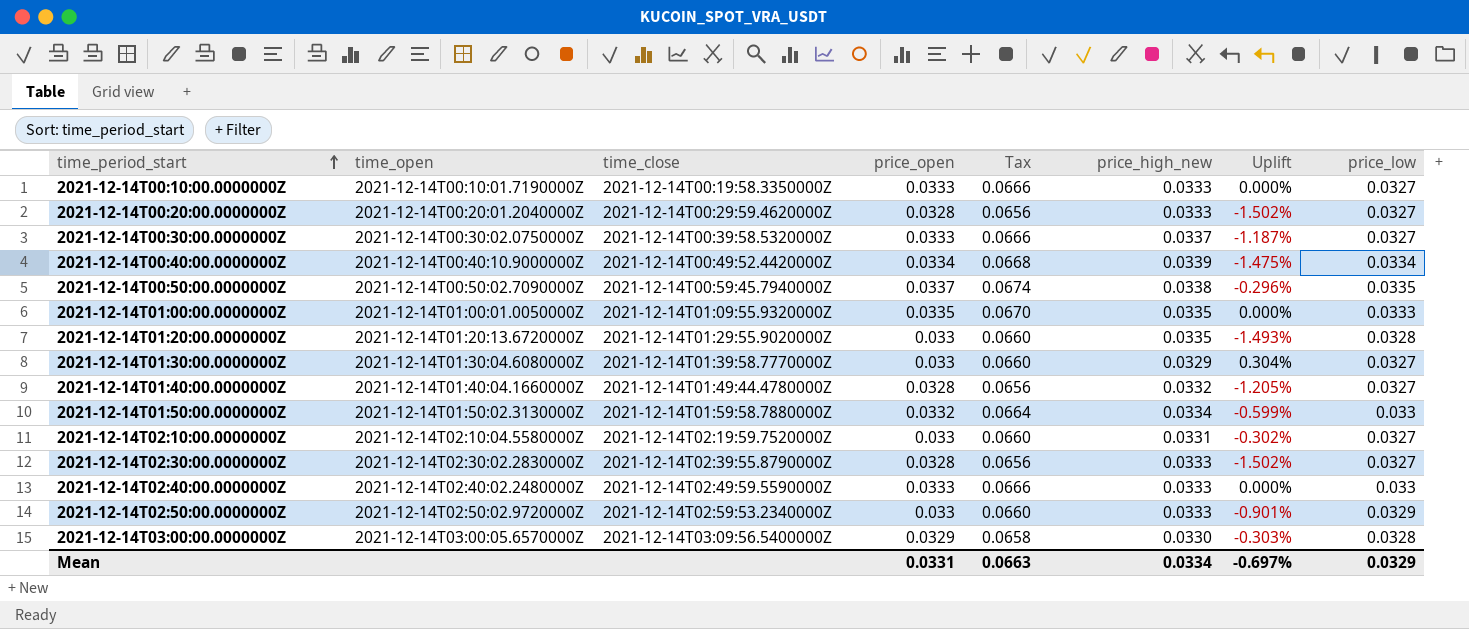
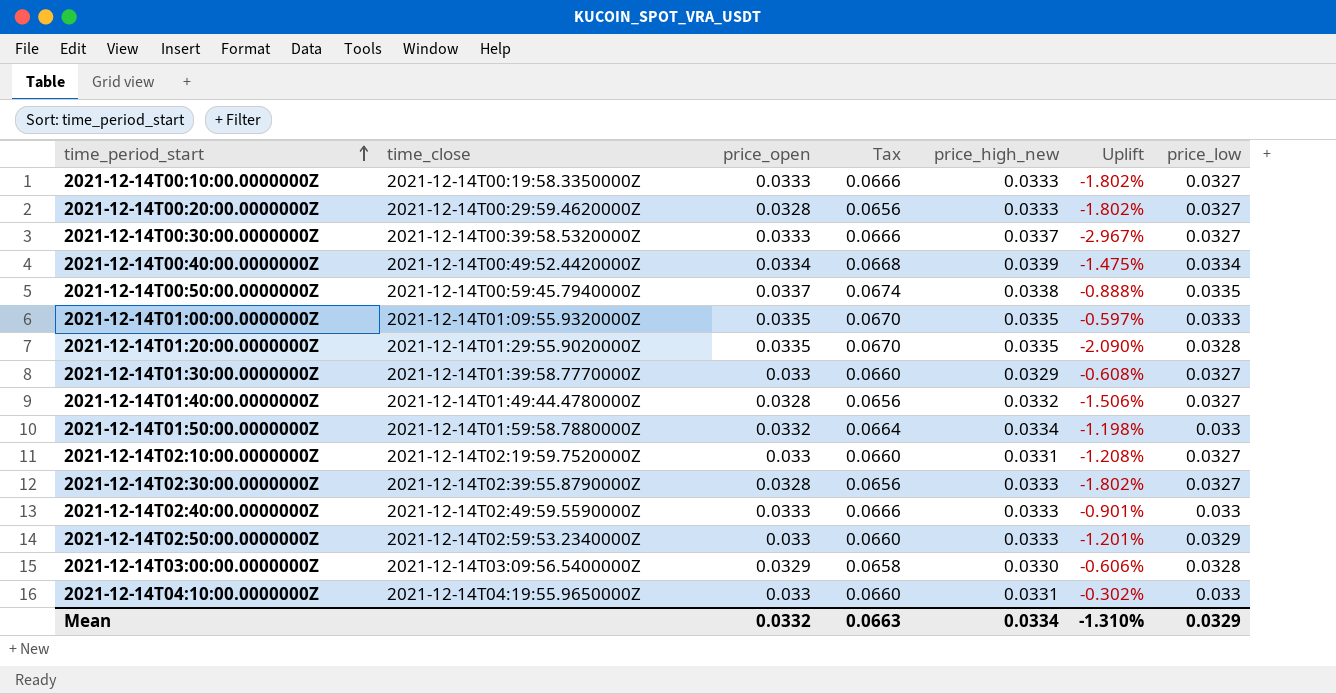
column time_open | position: 2 -> none
column Uplift | formula: ([price_open] - [price_high_new]) / [price_high_new] -> ([price_low] - [price_high_new]) / [price_high_new]
2021-12-14T01:20:00.0000000Z | price_open: 0.033 -> 0.0335
2021-12-14T01:20:00.0000000Z | Tax: 0.0660 -> 0.0670
row 2021-12-14T04:10:00.0000000Z: none -> 2021-12-14T04:19:55.9650000Z | 0.033 | 0.0660 | 0.0331 | -0.302% | 0.033
Mean | price_open: 0.0331 -> 0.0332
Mean | Uplift: -0.697% -> -1.310%

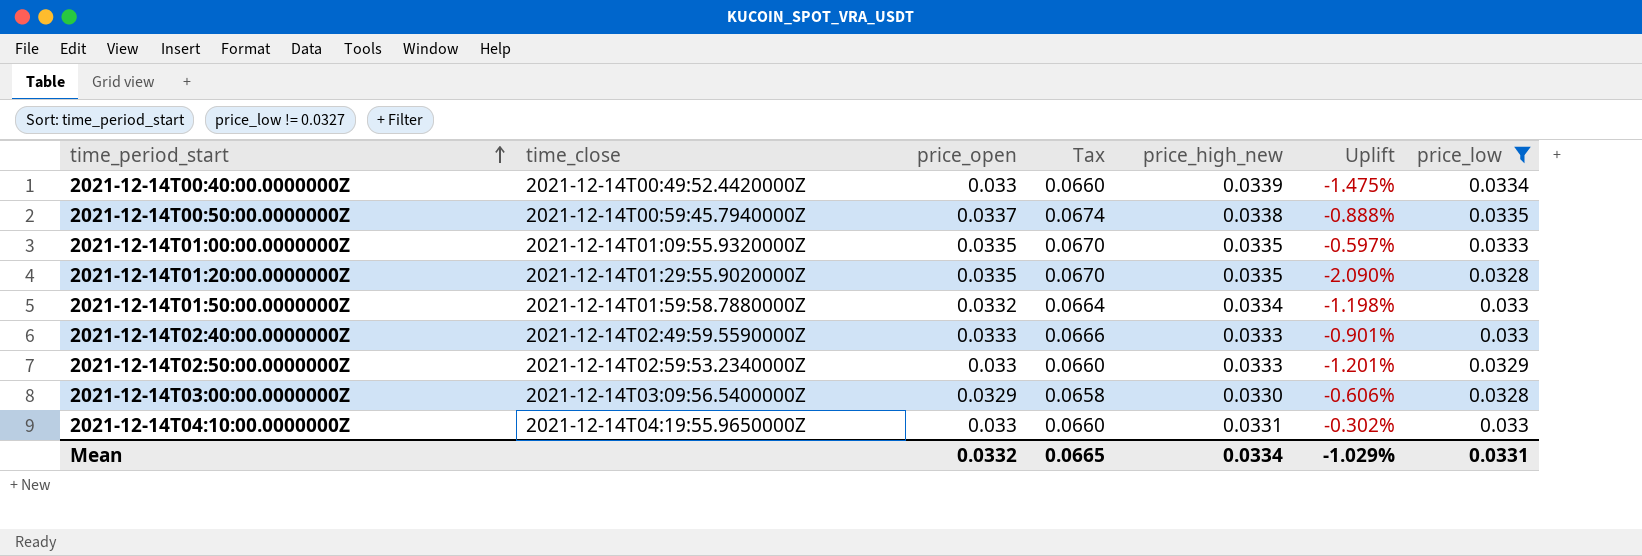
filter: none -> price_low != 0.0327
2021-12-14T00:40:00.0000000Z | price_open: 0.0334 -> 0.033
2021-12-14T00:40:00.0000000Z | Tax: 0.0668 -> 0.0660
Mean | Tax: 0.0663 -> 0.0665
Mean | Uplift: -1.310% -> -1.029%
Mean | price_low: 0.0329 -> 0.0331

